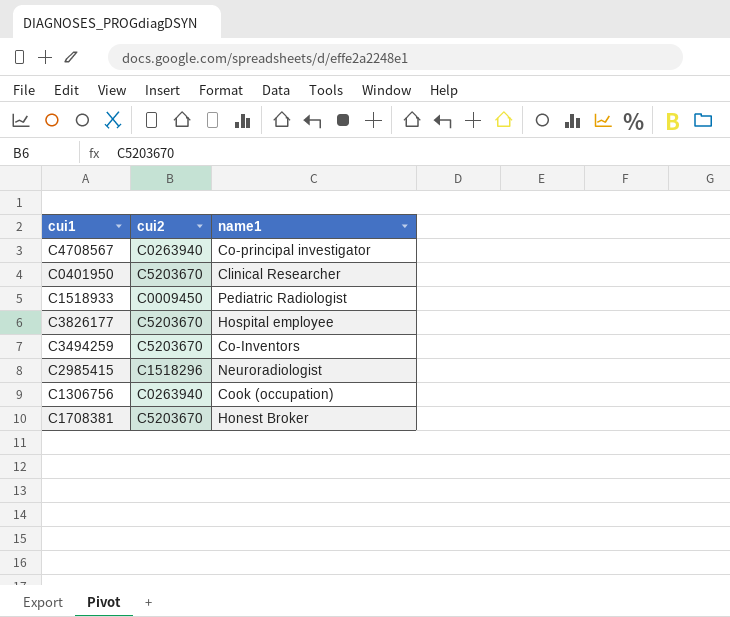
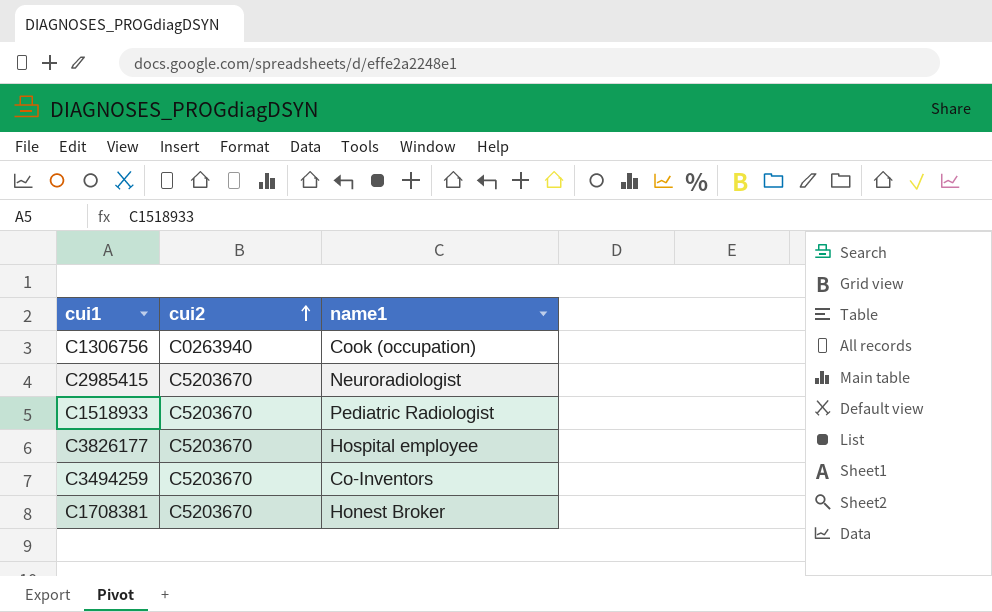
row order: none -> cui2 ascending
row C4708567: C0263940 | Co-principal investigator -> none
row C0401950: C5203670 | Clinical Researcher -> none
C2985415 | cui2: C1518296 -> C5203670
C1518933 | cui2: C0009450 -> C5203670

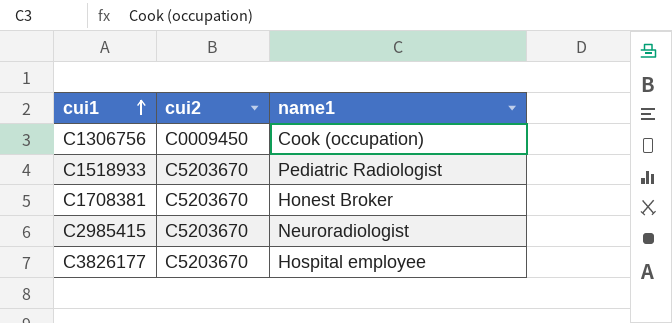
row order: cui2 ascending -> cui1 ascending
row C3494259: C5203670 | Co-Inventors -> none
C1306756 | cui2: C0263940 -> C0009450

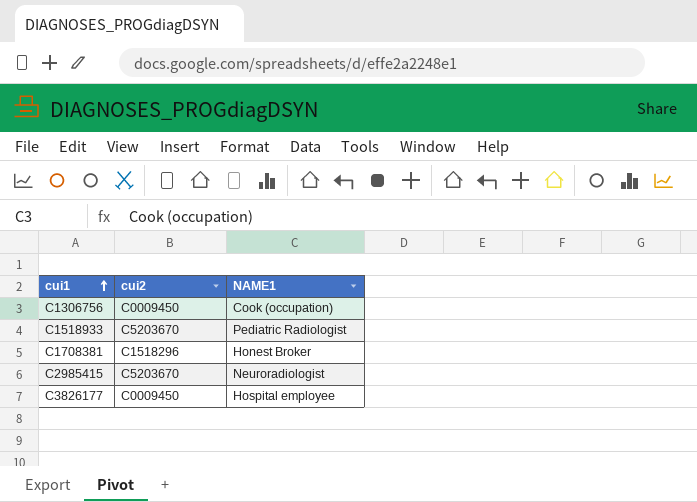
column name: name1 -> NAME1
C1708381 | cui2: C5203670 -> C1518296
C3826177 | cui2: C5203670 -> C0009450

